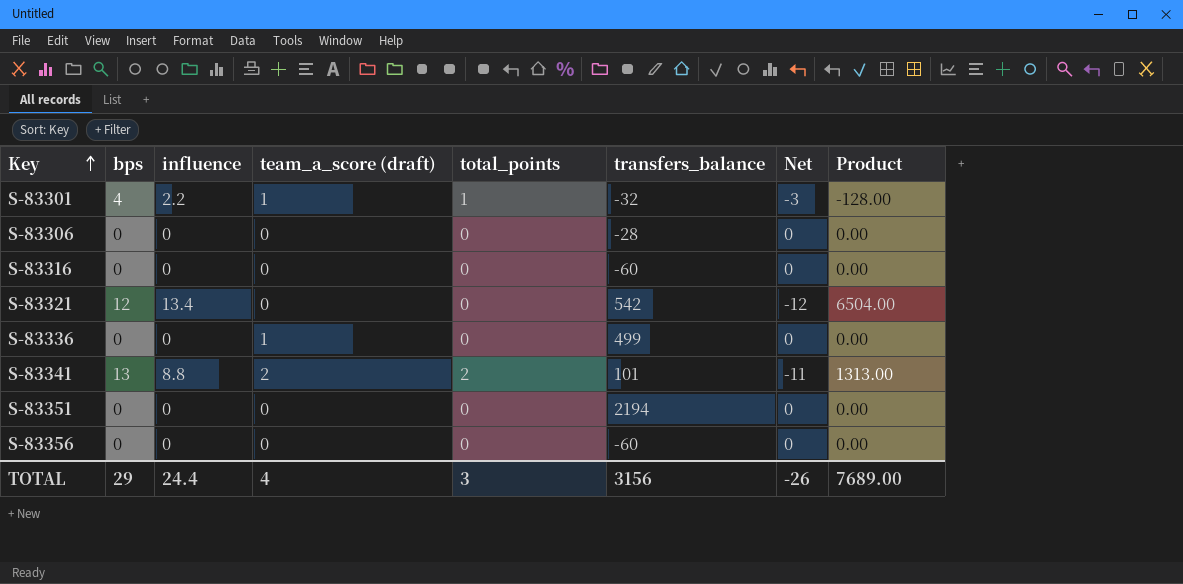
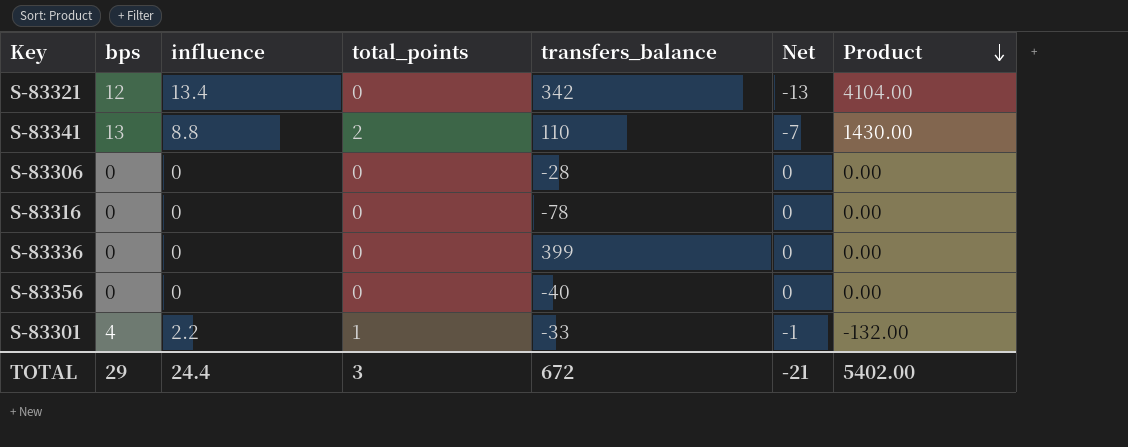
row order: Key ascending -> Product descending
column team_a_score (draft) | position: 4 -> none
column Net | formula: [total_points] - [bps] -> [total_points] - [influence]
row S-83351: 0 | 0 | 0 | 0 | 2194 | 0 | 0.00 -> none
S-83321 | transfers_balance: 542 -> 342
S-83321 | Product: 6504.00 -> 4104.00
S-83341 | transfers_balance: 101 -> 110
S-83341 | Product: 1313.00 -> 1430.00
S-83316 | transfers_balance: -60 -> -78
S-83336 | transfers_balance: 499 -> 399
S-83356 | transfers_balance: -60 -> -40
S-83301 | transfers_balance: -32 -> -33
S-83301 | Product: -128.00 -> -132.00
TOTAL | transfers_balance: 3156 -> 672
TOTAL | Net: -26 -> -21
TOTAL | Product: 7689.00 -> 5402.00

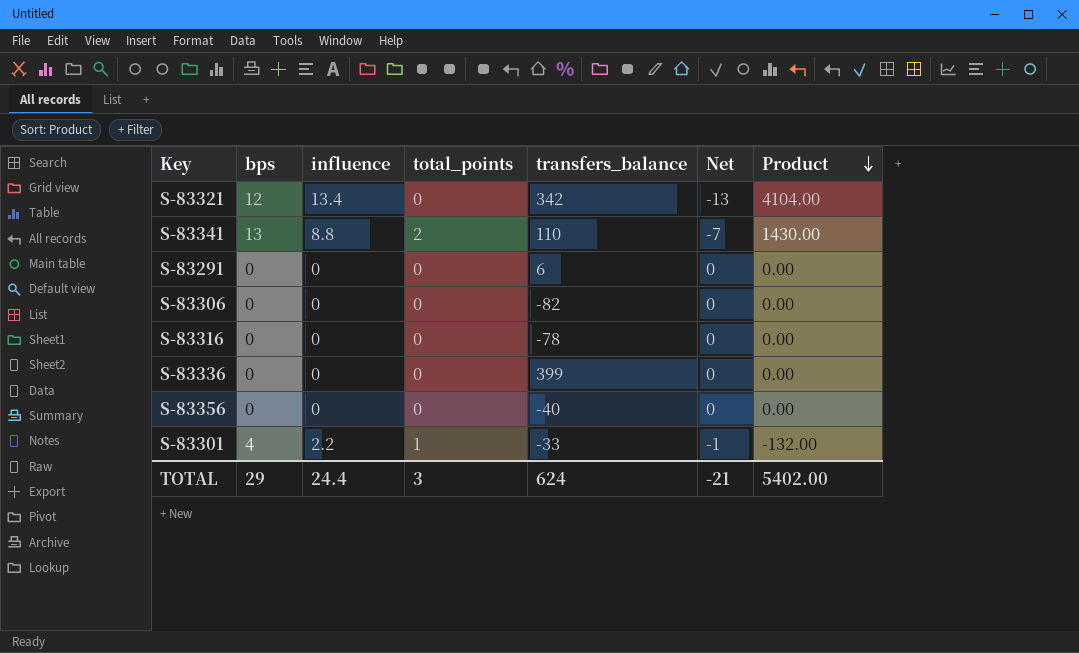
row S-83291: none -> 0 | 0 | 0 | 6 | 0 | 0.00
S-83306 | transfers_balance: -28 -> -82
TOTAL | transfers_balance: 672 -> 624

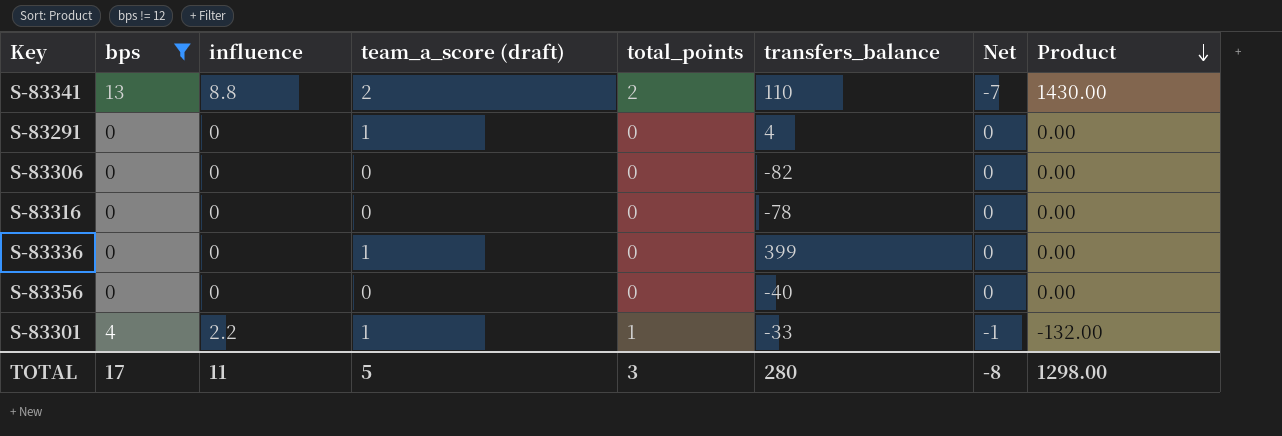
filter: none -> bps != 12
column team_a_score (draft) | position: none -> 4
S-83291 | transfers_balance: 6 -> 4
TOTAL | bps: 29 -> 17
TOTAL | influence: 24.4 -> 11
TOTAL | transfers_balance: 624 -> 280
TOTAL | Net: -21 -> -8
TOTAL | Product: 5402.00 -> 1298.00

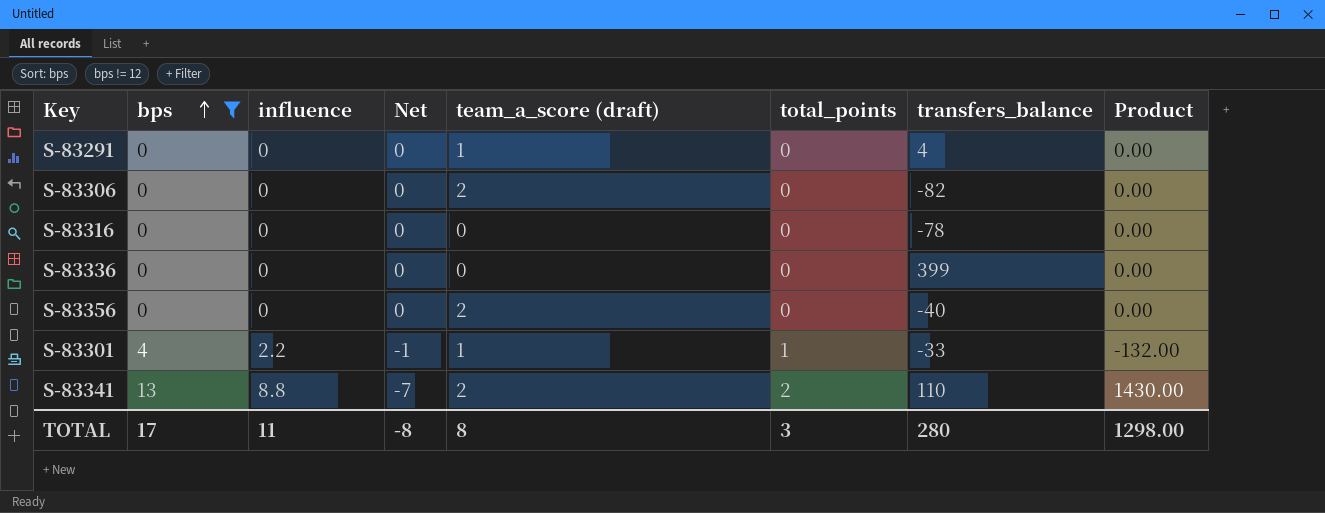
row order: Product descending -> bps ascending
column Net | position: 7 -> 4
S-83306 | team_a_score (draft): 0 -> 2
S-83336 | team_a_score (draft): 1 -> 0
S-83356 | team_a_score (draft): 0 -> 2
TOTAL | team_a_score (draft): 5 -> 8

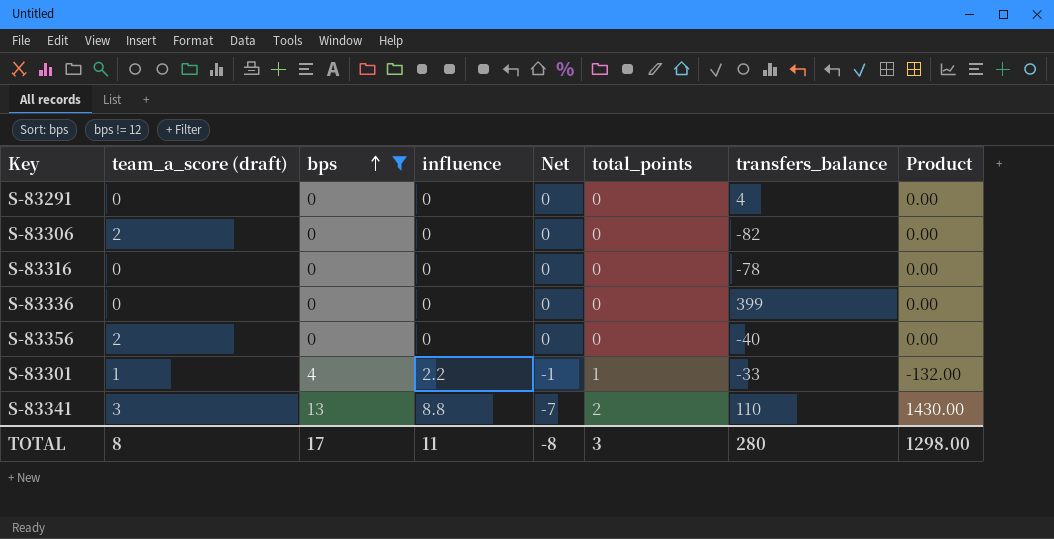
column team_a_score (draft) | position: 5 -> 2
S-83291 | team_a_score (draft): 1 -> 0
S-83341 | team_a_score (draft): 2 -> 3

